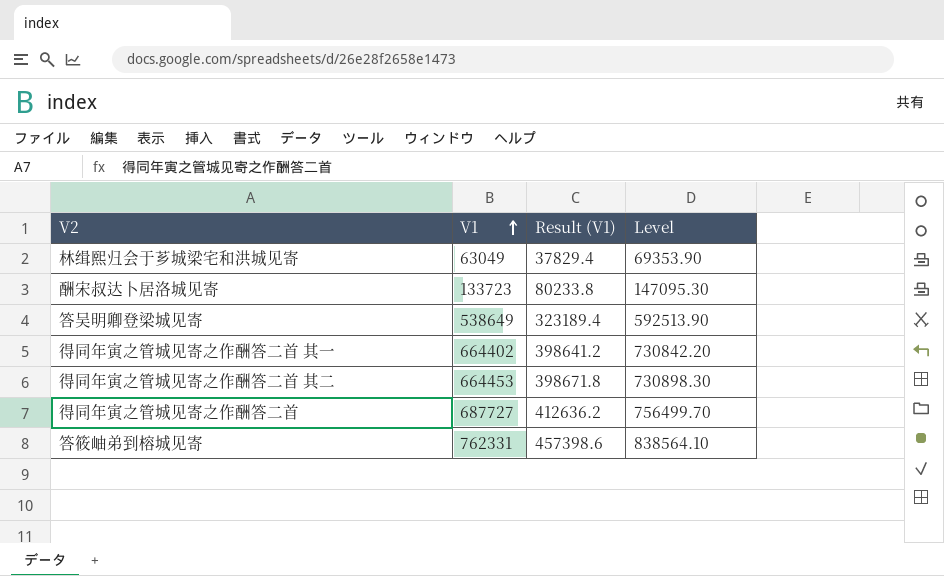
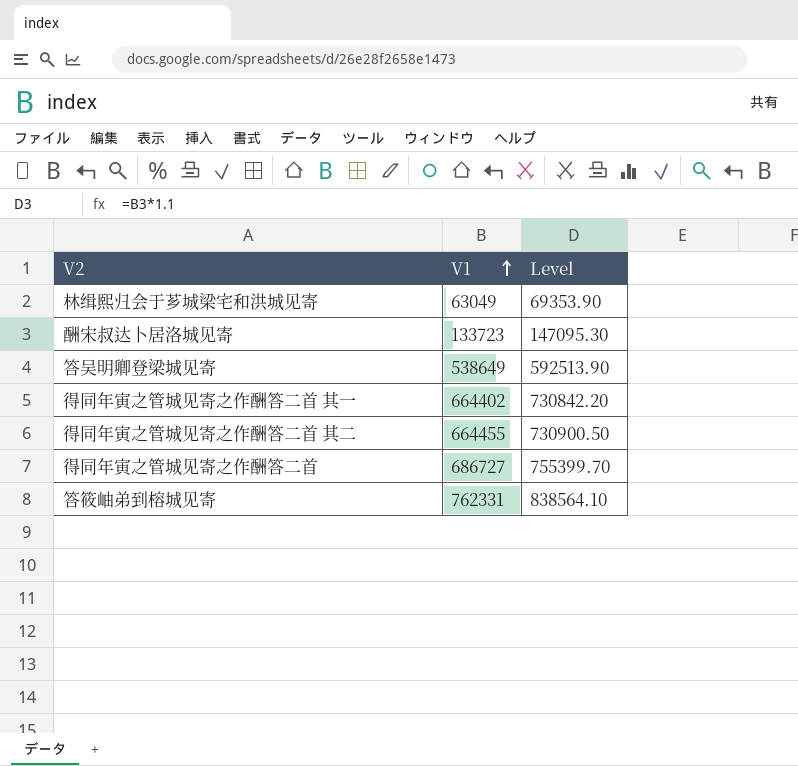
column Result (V1) | formula: [V1] * 0.6 -> none
得同年寅之管城见寄之作酬答二首 其二 | V1: 664453 -> 664455
得同年寅之管城见寄之作酬答二首 其二 | Level: 730898.30 -> 730900.50
得同年寅之管城见寄之作酬答二首 | V1: 687727 -> 686727
得同年寅之管城见寄之作酬答二首 | Level: 756499.70 -> 755399.70

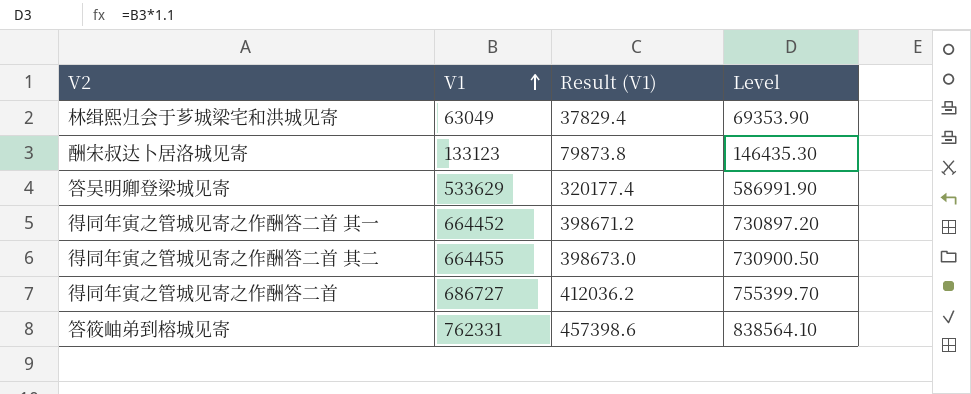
column Result (V1) | formula: none -> [V1] * 0.6
酬宋叔达卜居洛城见寄 | V1: 133723 -> 133123
酬宋叔达卜居洛城见寄 | Level: 147095.30 -> 146435.30
答吴明卿登梁城见寄 | V1: 538649 -> 533629
答吴明卿登梁城见寄 | Level: 592513.90 -> 586991.90
得同年寅之管城见寄之作酬答二首 其一 | V1: 664402 -> 664452
得同年寅之管城见寄之作酬答二首 其一 | Level: 730842.20 -> 730897.20

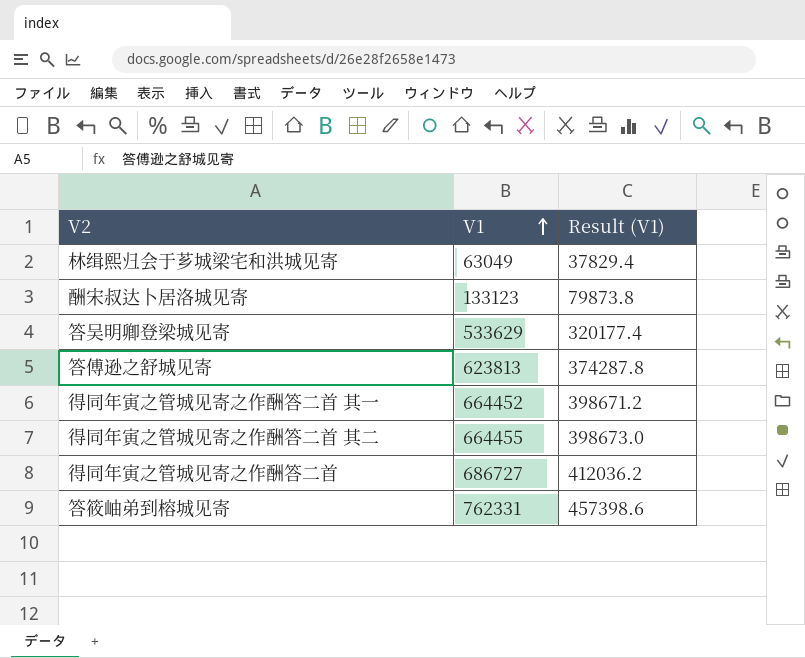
column Level | formula: [V1] * 1.1 -> none
row 答傅逊之舒城见寄: none -> 623813 | 374287.8

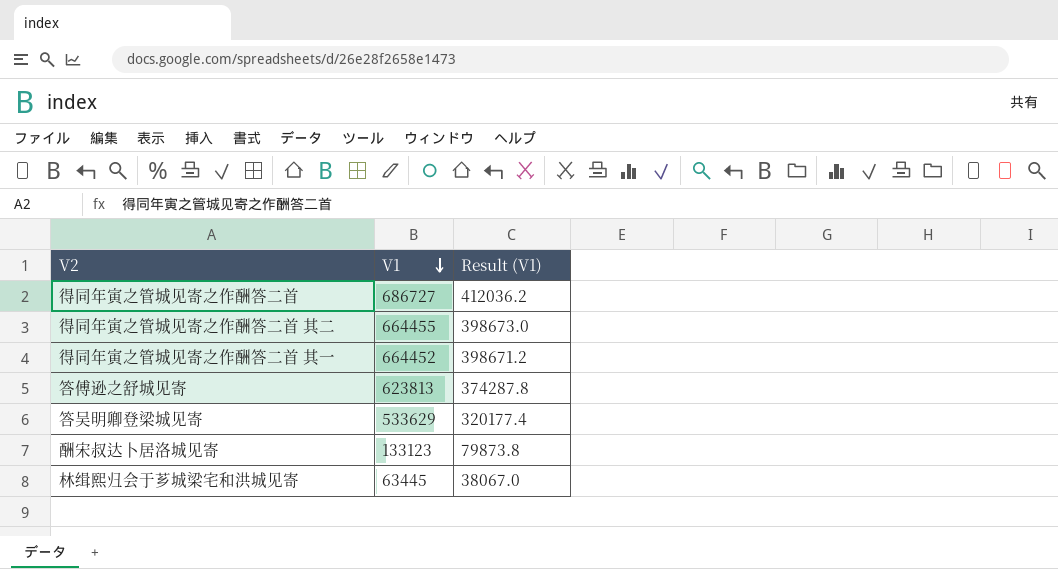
row order: V1 ascending -> V1 descending
row 答筱岫弟到榕城见寄: 762331 | 457398.6 -> none
林缉熙归会于芗城梁宅和洪城见寄 | V1: 63049 -> 63445
林缉熙归会于芗城梁宅和洪城见寄 | Result (V1): 37829.4 -> 38067.0

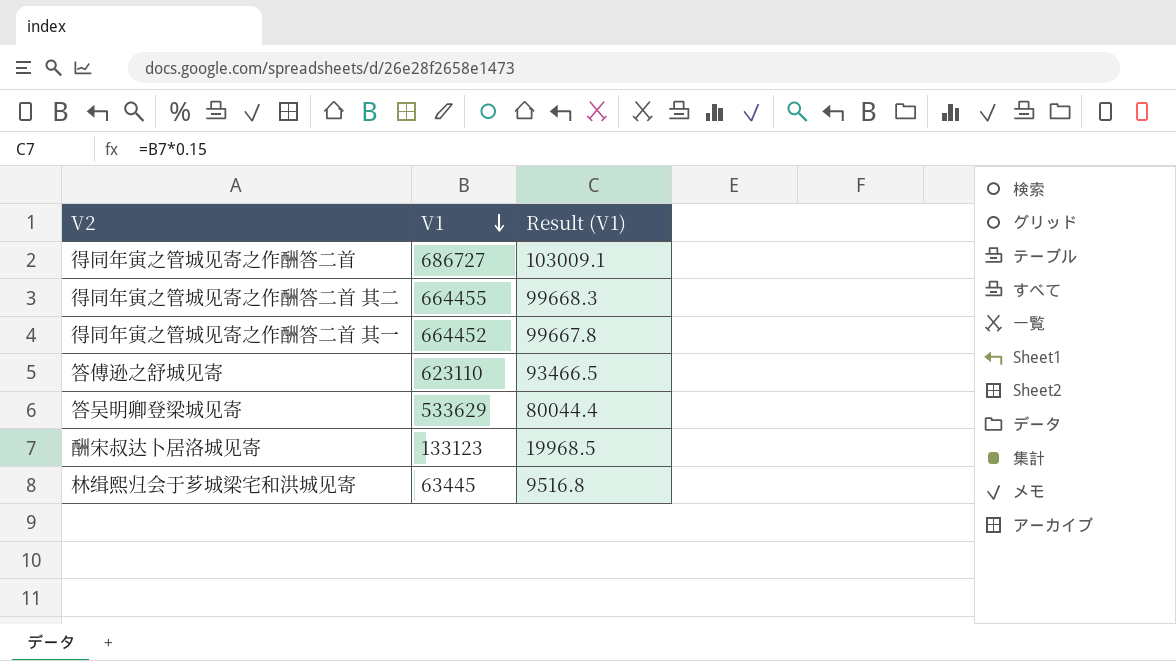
column Result (V1) | formula: [V1] * 0.6 -> [V1] * 0.15
答傅逊之舒城见寄 | V1: 623813 -> 623110

